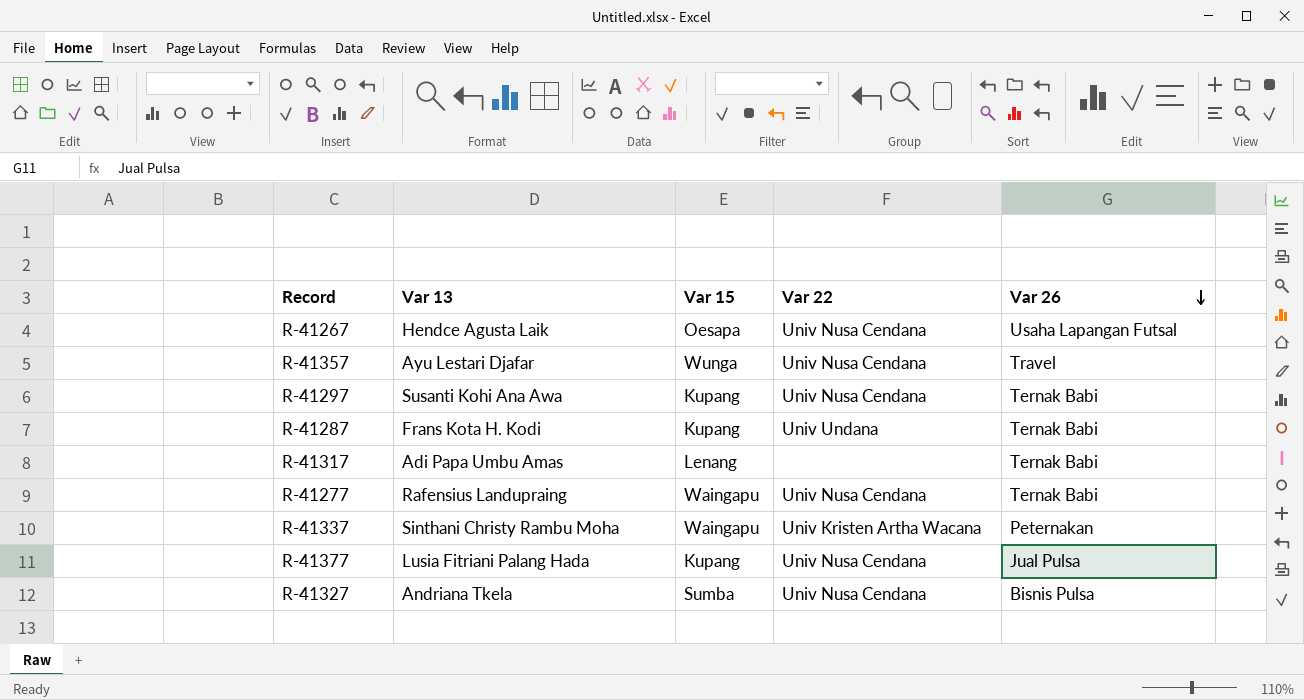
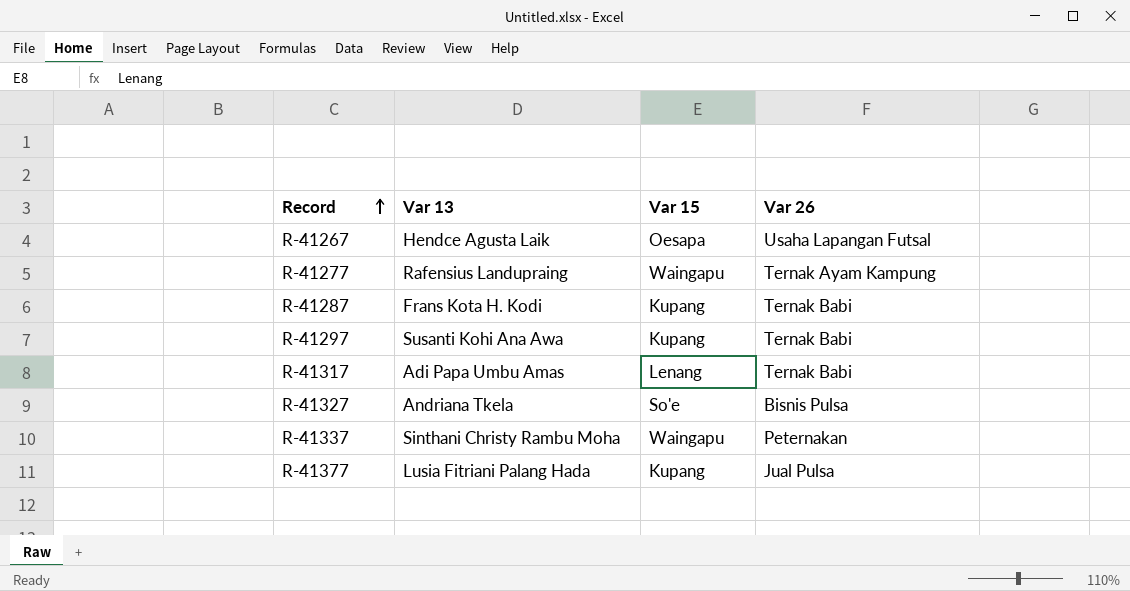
row order: Var 26 descending -> Record ascending
column Var 22 | position: 4 -> none
row R-41357: Ayu Lestari Djafar | Wunga | Univ Nusa Cendana | Travel -> none
R-41277 | Var 26: Ternak Babi -> Ternak Ayam Kampung
R-41327 | Var 15: Sumba -> So'e

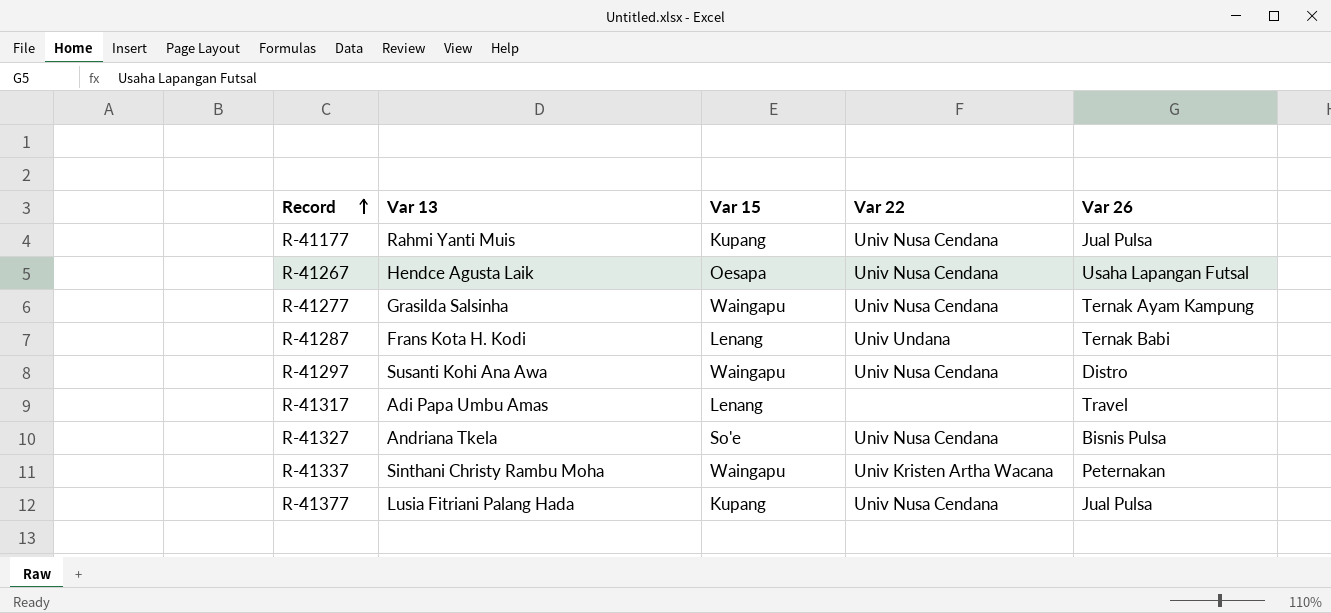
column Var 22 | position: none -> 4
row R-41177: none -> Rahmi Yanti Muis | Kupang | Univ Nusa Cendana | Jual Pulsa
R-41277 | Var 13: Rafensius Landupraing -> Grasilda Salsinha
R-41287 | Var 15: Kupang -> Lenang
R-41297 | Var 15: Kupang -> Waingapu
R-41297 | Var 26: Ternak Babi -> Distro
R-41317 | Var 26: Ternak Babi -> Travel

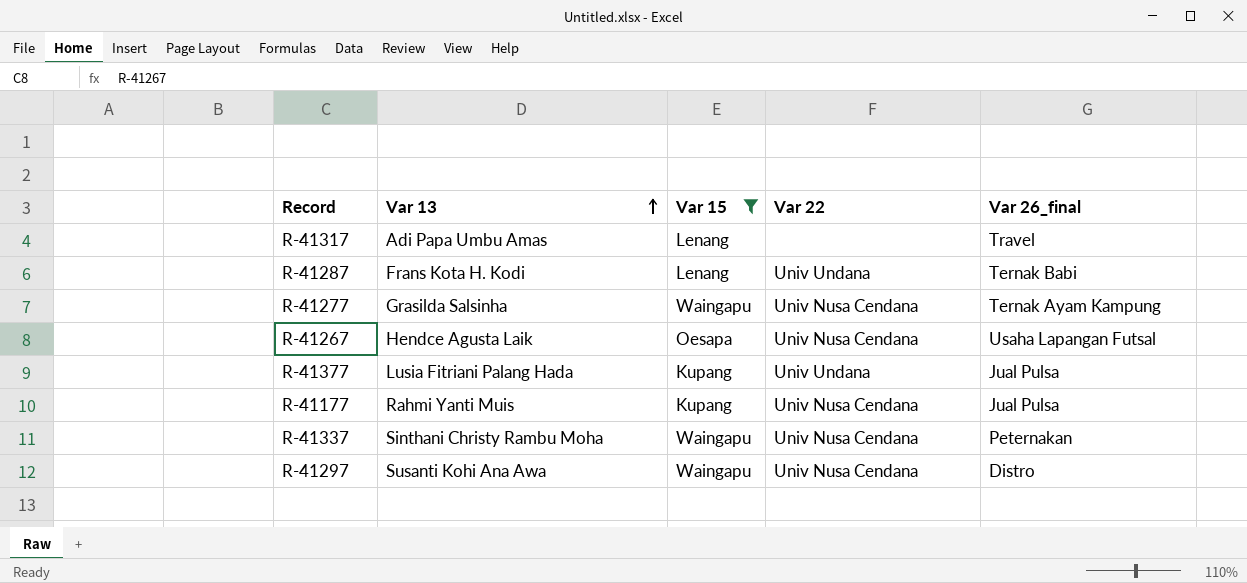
filter: none -> Var 15 != So'e
row order: Record ascending -> Var 13 ascending
column name: Var 26 -> Var 26_final
R-41377 | Var 22: Univ Nusa Cendana -> Univ Undana
R-41337 | Var 22: Univ Kristen Artha Wacana -> Univ Nusa Cendana

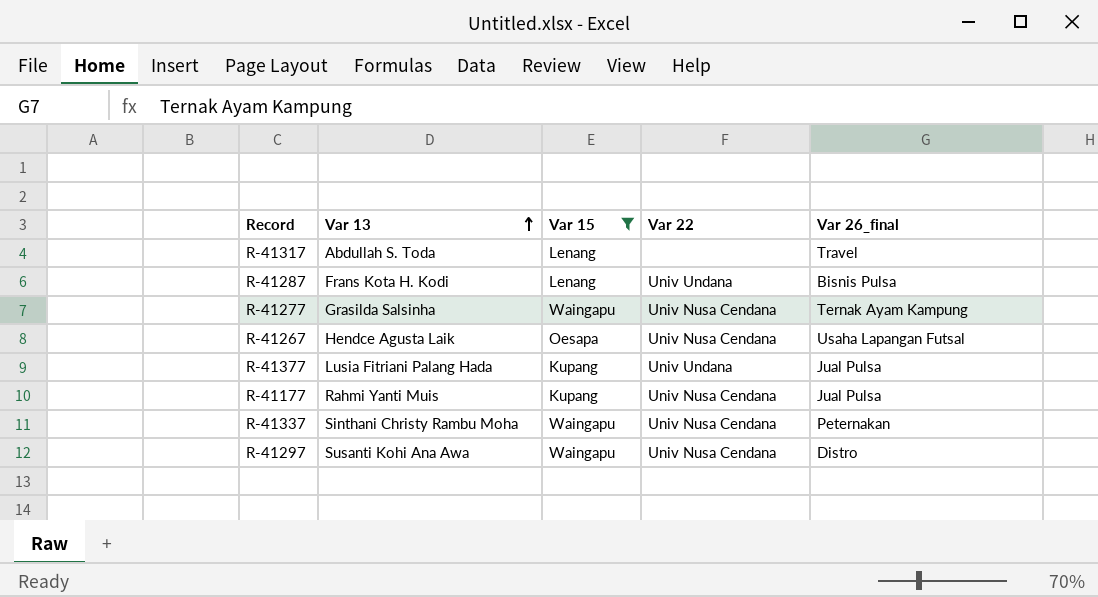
R-41317 | Var 13: Adi Papa Umbu Amas -> Abdullah S. Toda
R-41287 | Var 26_final: Ternak Babi -> Bisnis Pulsa

